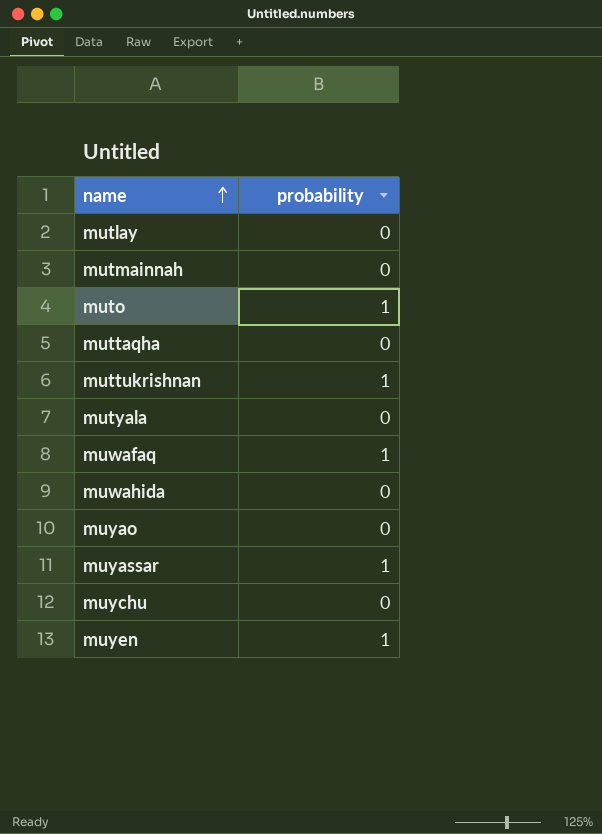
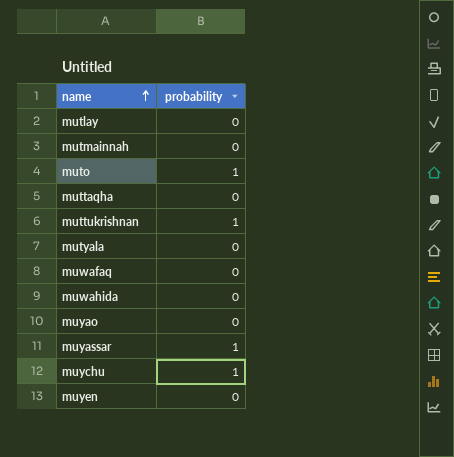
muwafaq | probability: 1 -> 0
muychu | probability: 0 -> 1
muyen | probability: 1 -> 0

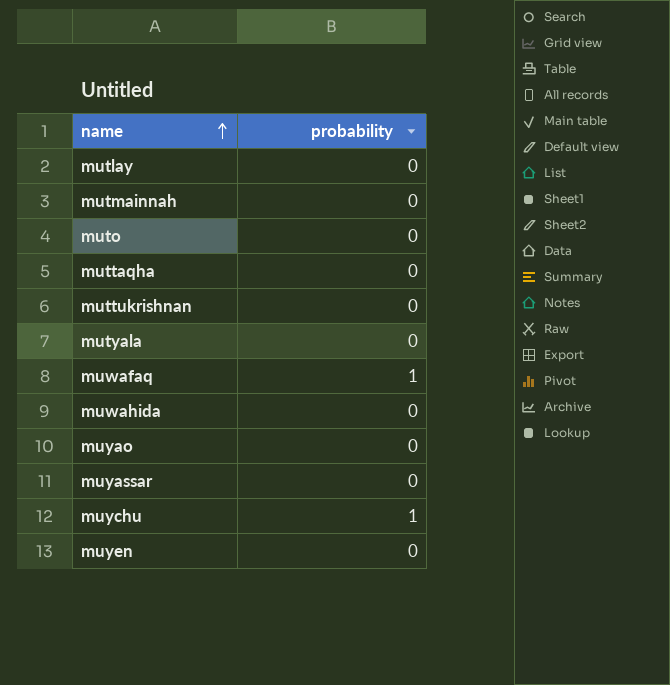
muto | probability: 1 -> 0
muttukrishnan | probability: 1 -> 0
muwafaq | probability: 0 -> 1
muyassar | probability: 1 -> 0

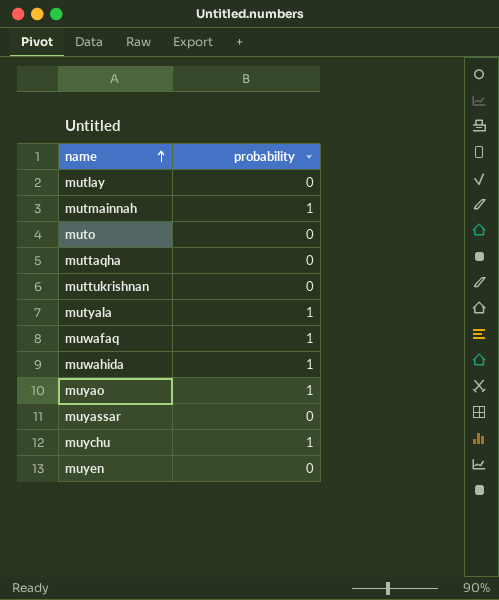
mutmainnah | probability: 0 -> 1
mutyala | probability: 0 -> 1
muwahida | probability: 0 -> 1
muyao | probability: 0 -> 1

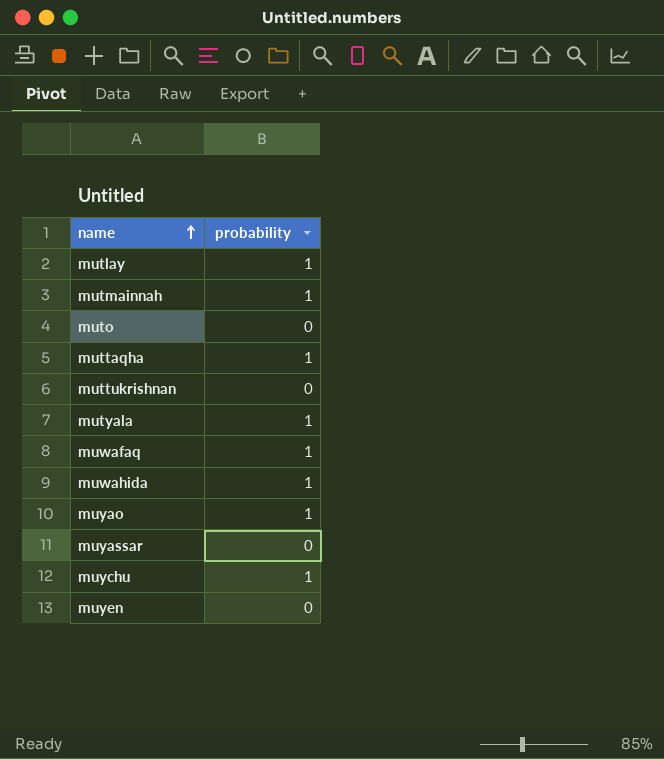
mutlay | probability: 0 -> 1
muttaqha | probability: 0 -> 1

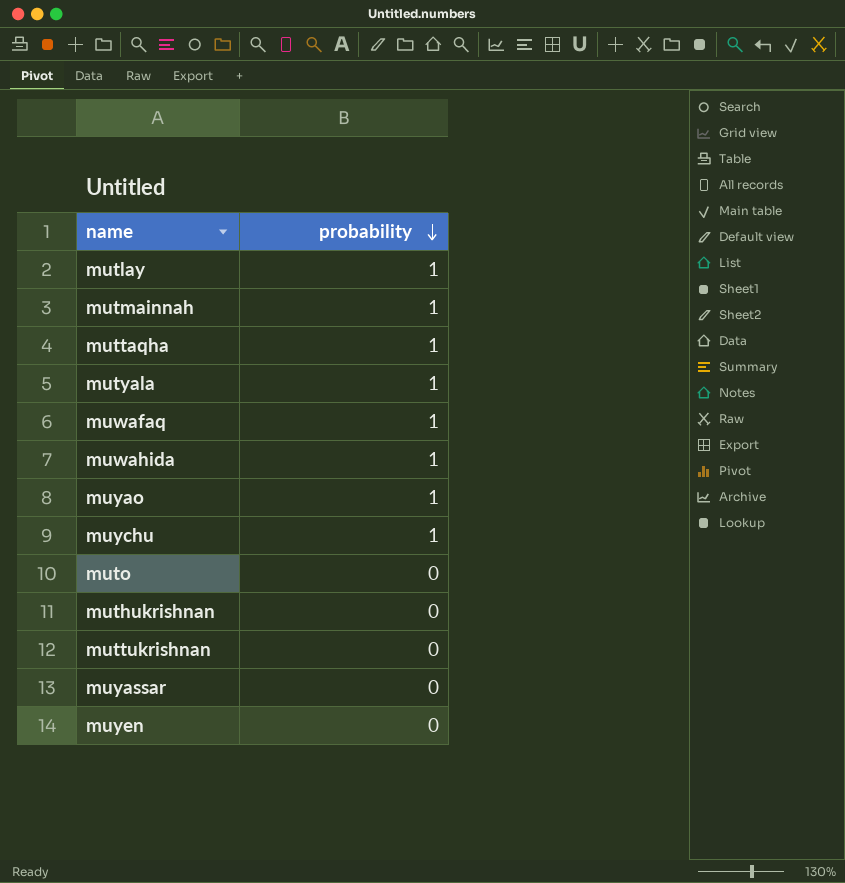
row order: name ascending -> probability descending
row muthukrishnan: none -> 0

